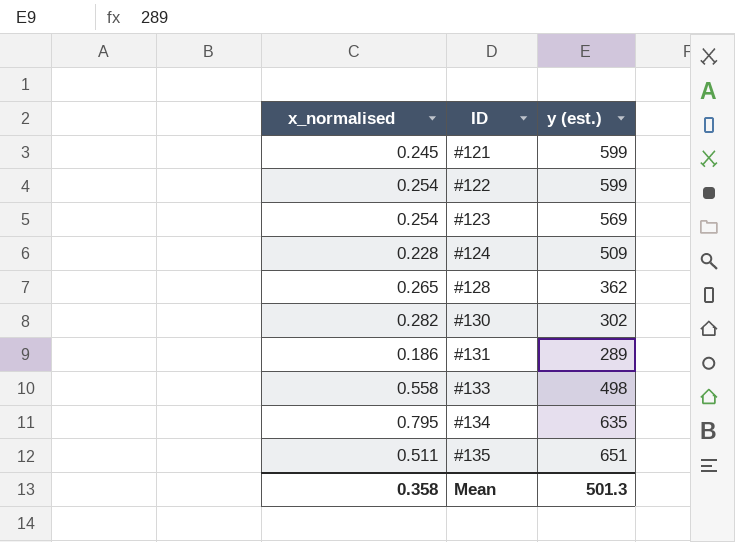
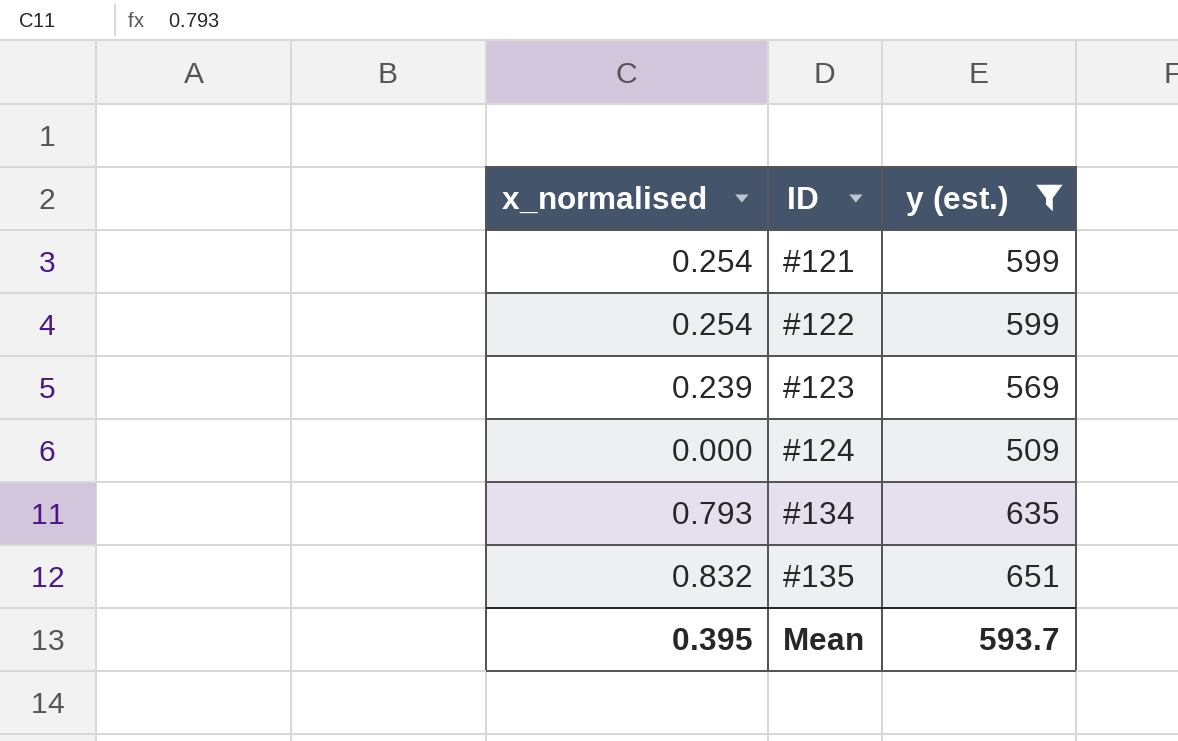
filter: none -> y (est.) >= 509
#121 | x_normalised: 0.245 -> 0.254
#123 | x_normalised: 0.254 -> 0.239
#124 | x_normalised: 0.228 -> 0.000
#134 | x_normalised: 0.795 -> 0.793
#135 | x_normalised: 0.511 -> 0.832
Mean | x_normalised: 0.358 -> 0.395
Mean | y (est.): 501.3 -> 593.7

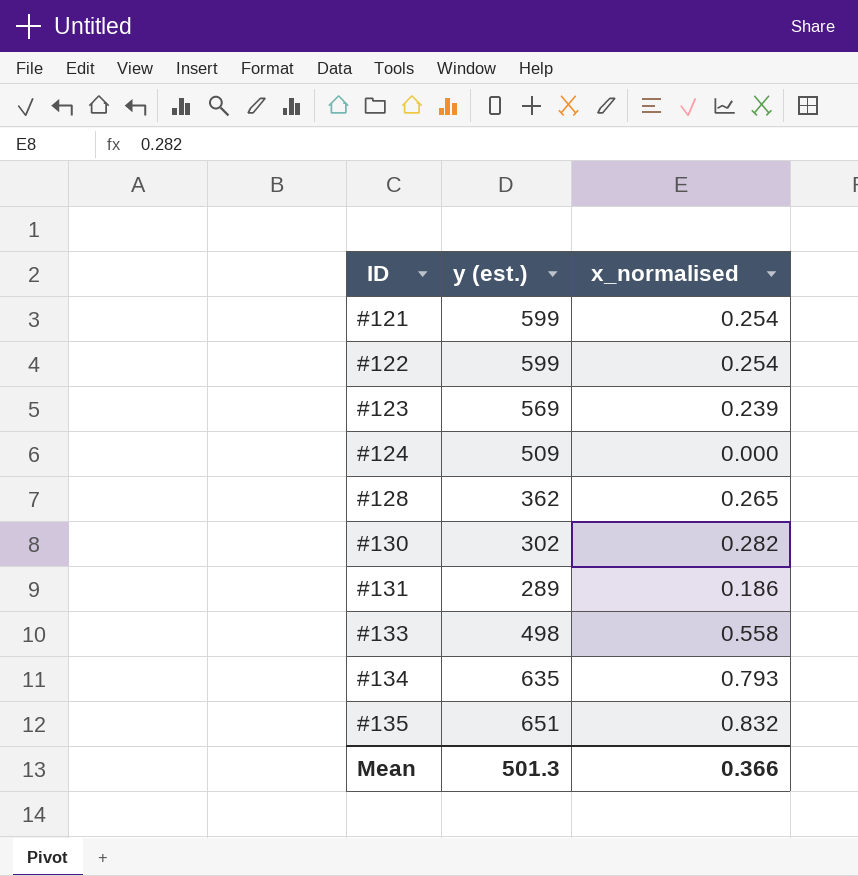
filter: y (est.) >= 509 -> none
column x_normalised | position: 1 -> 3
Mean | y (est.): 593.7 -> 501.3
Mean | x_normalised: 0.395 -> 0.366

